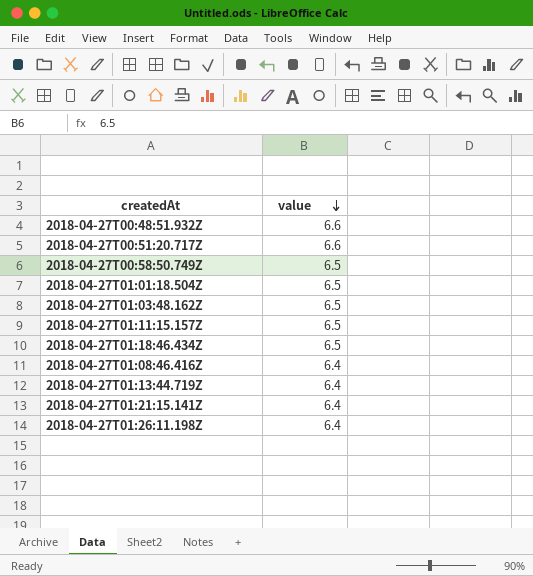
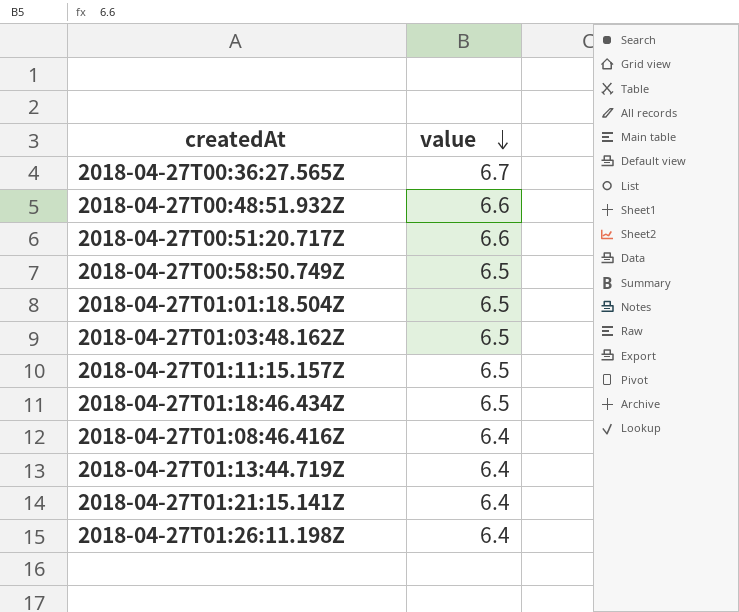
row 2018-04-27T00:36:27.565Z: none -> 6.7

